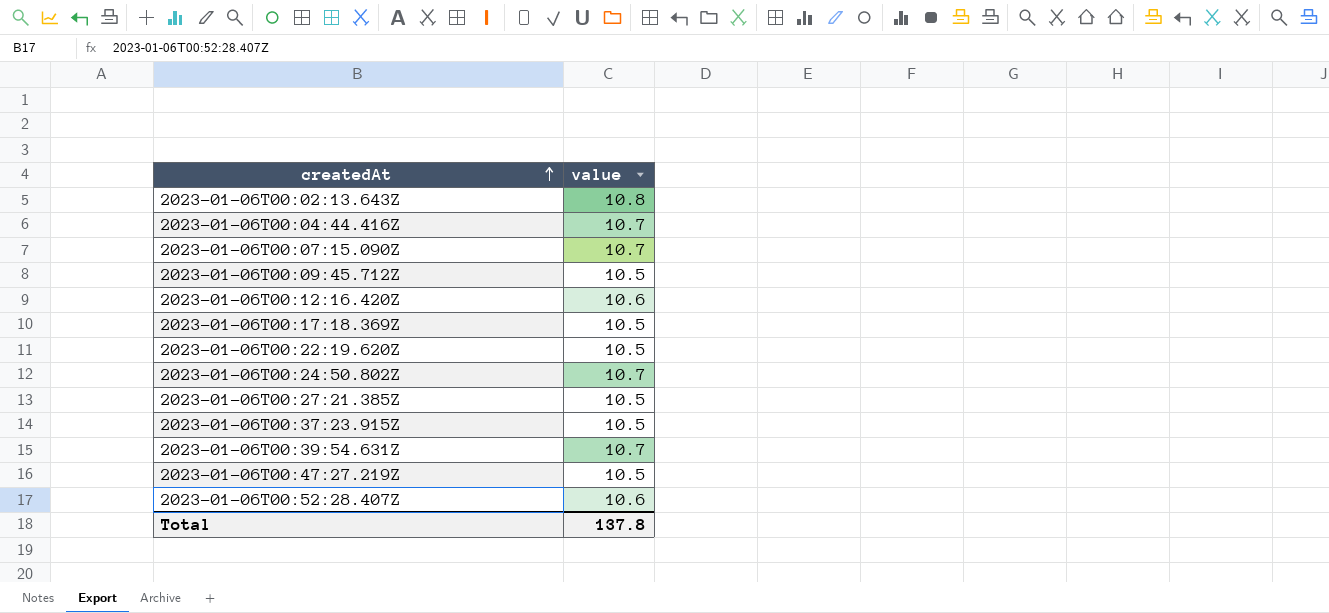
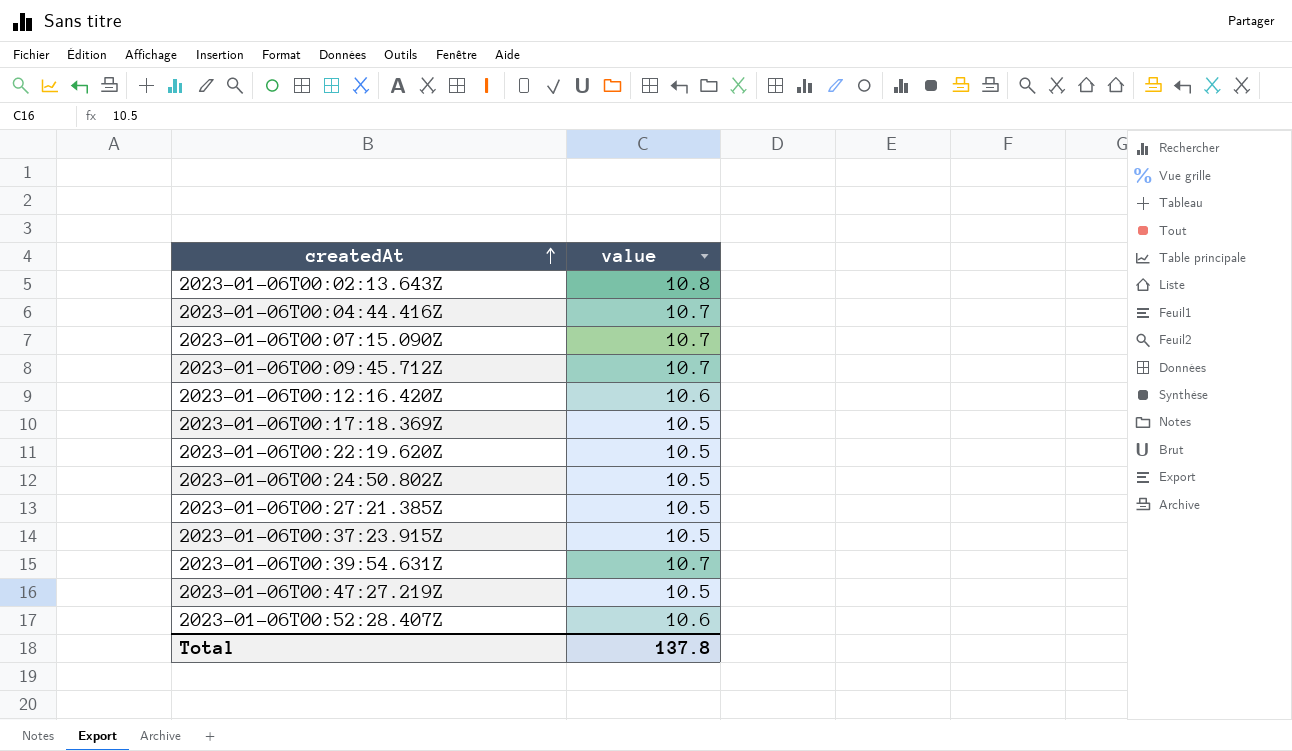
2023-01-06T00:09:45.712Z | value: 10.5 -> 10.7
2023-01-06T00:24:50.802Z | value: 10.7 -> 10.5

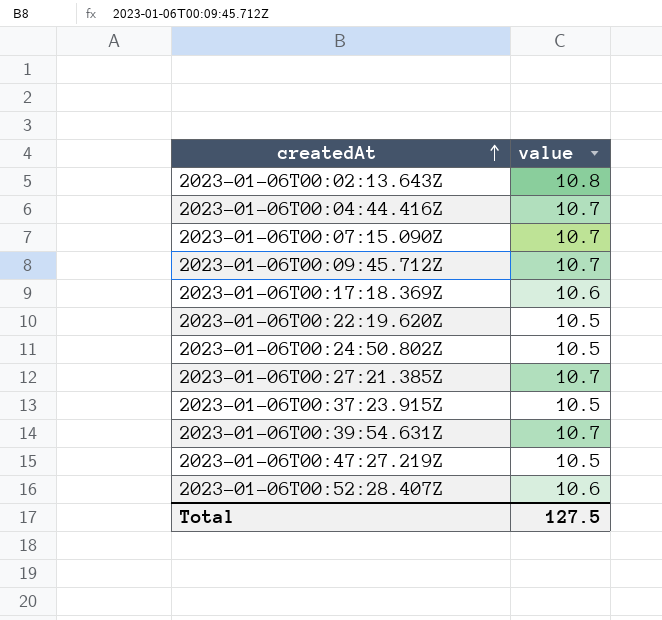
row 2023-01-06T00:12:16.420Z: 10.6 -> none
2023-01-06T00:17:18.369Z | value: 10.5 -> 10.6
2023-01-06T00:27:21.385Z | value: 10.5 -> 10.7
Total | value: 137.8 -> 127.5

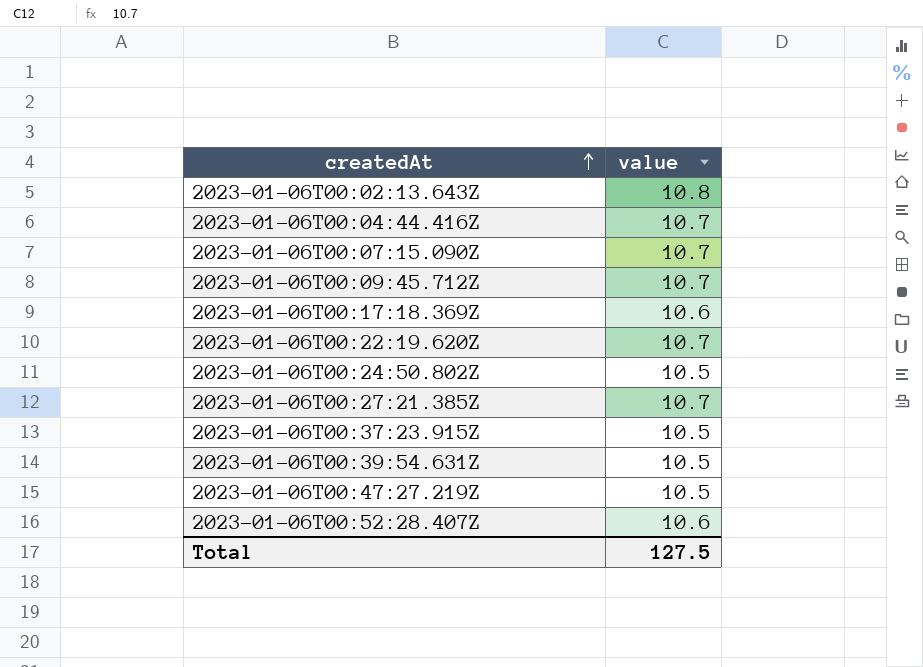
2023-01-06T00:22:19.620Z | value: 10.5 -> 10.7
2023-01-06T00:39:54.631Z | value: 10.7 -> 10.5

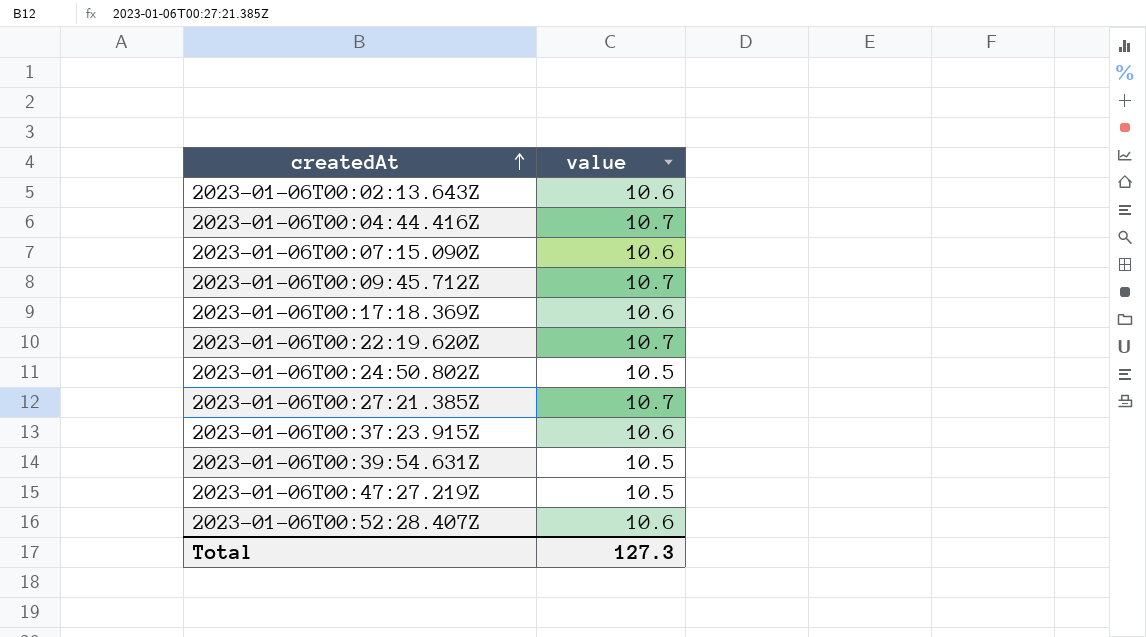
2023-01-06T00:02:13.643Z | value: 10.8 -> 10.6
2023-01-06T00:07:15.090Z | value: 10.7 -> 10.6
2023-01-06T00:37:23.915Z | value: 10.5 -> 10.6
Total | value: 127.5 -> 127.3

